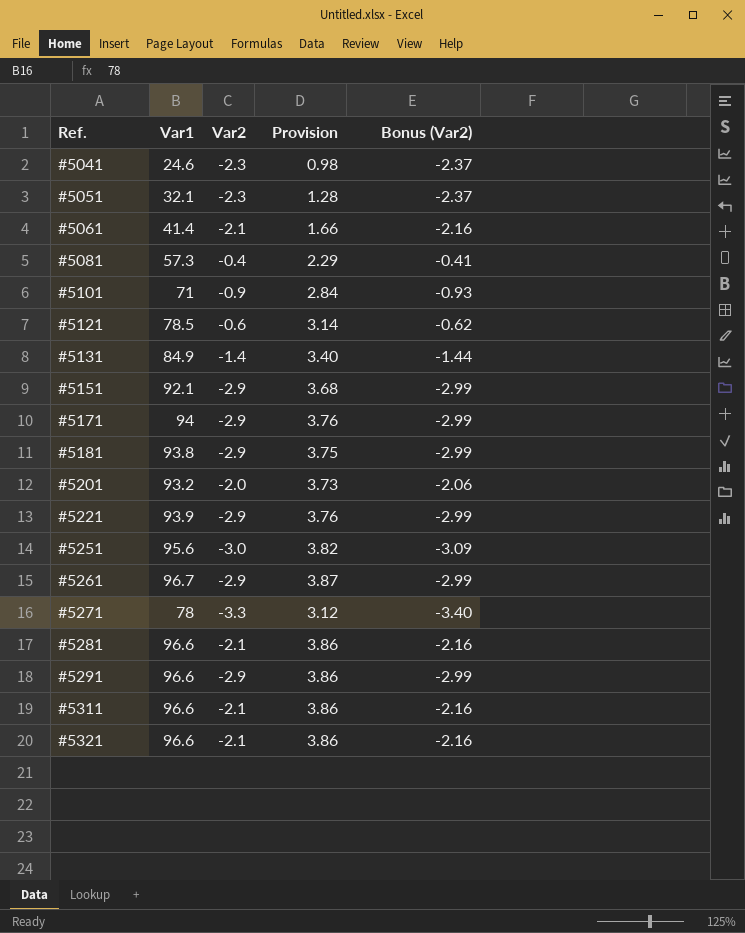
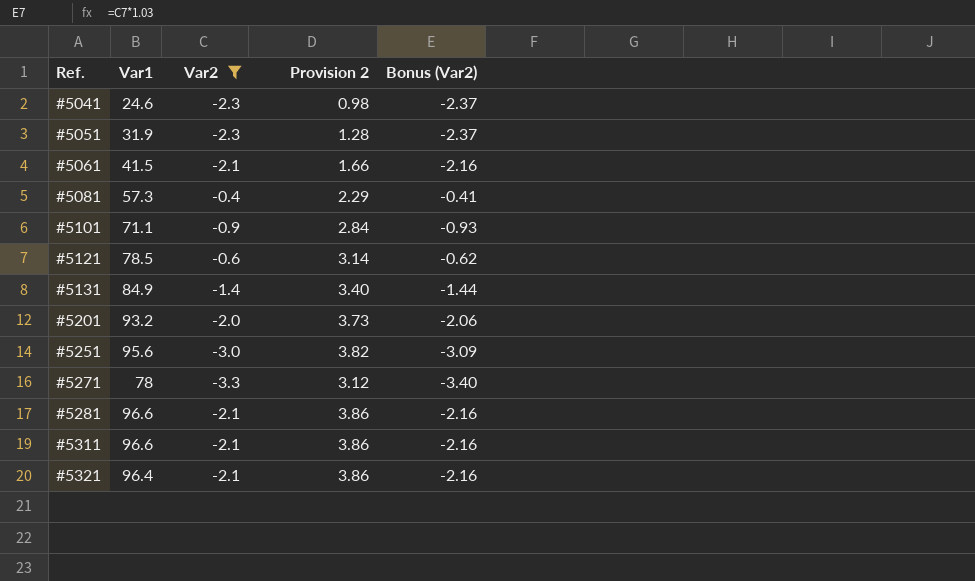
filter: none -> Var2 != -2.9
column name: Provision -> Provision 2
#5051 | Var1: 32.1 -> 31.9
#5061 | Var1: 41.4 -> 41.5
#5101 | Var1: 71 -> 71.1
#5321 | Var1: 96.6 -> 96.4

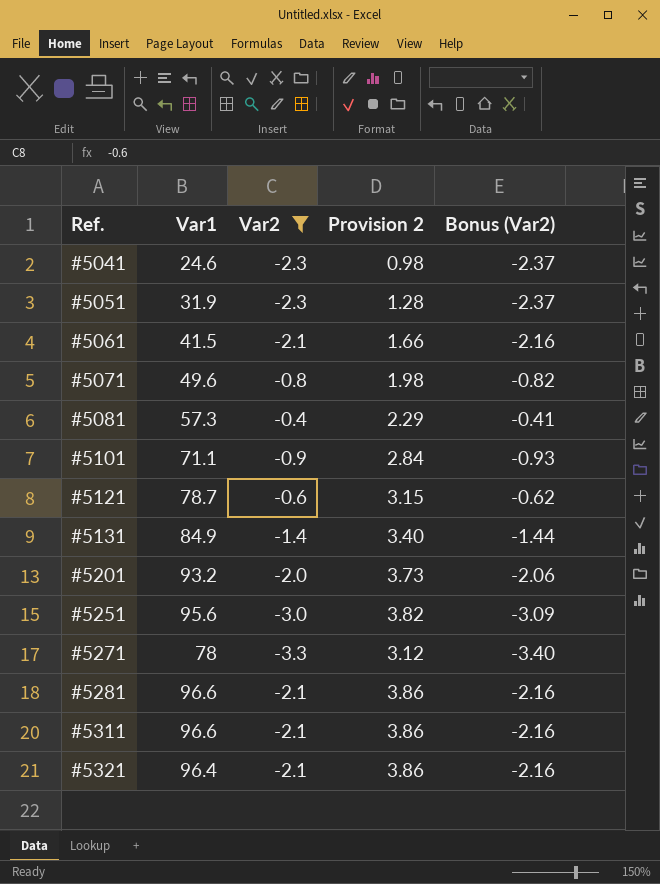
row #5071: none -> 49.6 | -0.8 | 1.98 | -0.82
#5121 | Var1: 78.5 -> 78.7
#5121 | Provision 2: 3.14 -> 3.15

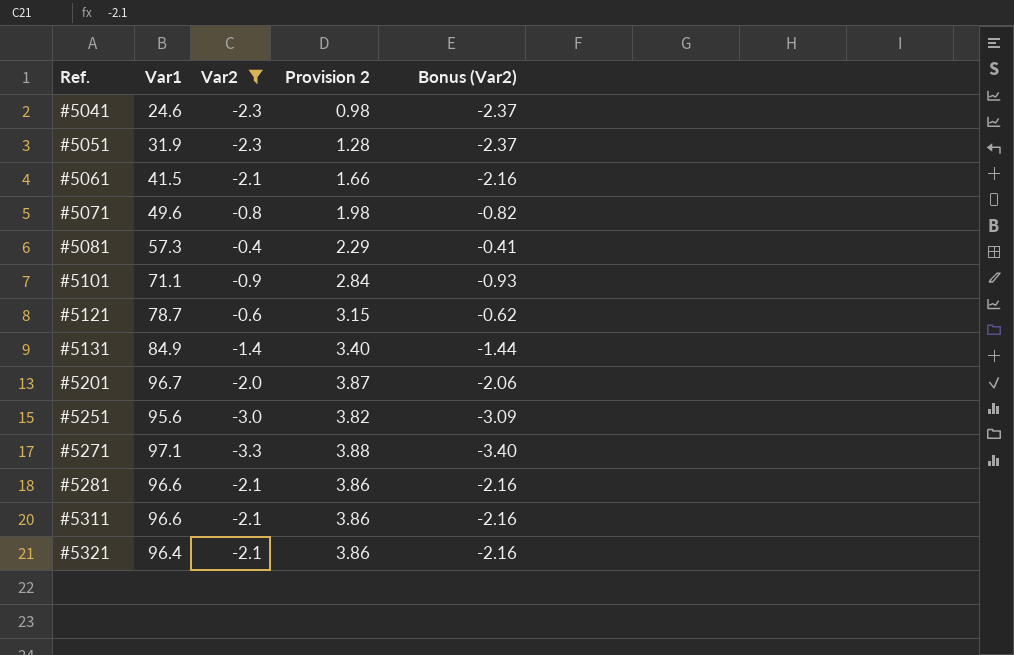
#5201 | Var1: 93.2 -> 96.7
#5201 | Provision 2: 3.73 -> 3.87
#5271 | Var1: 78 -> 97.1
#5271 | Provision 2: 3.12 -> 3.88

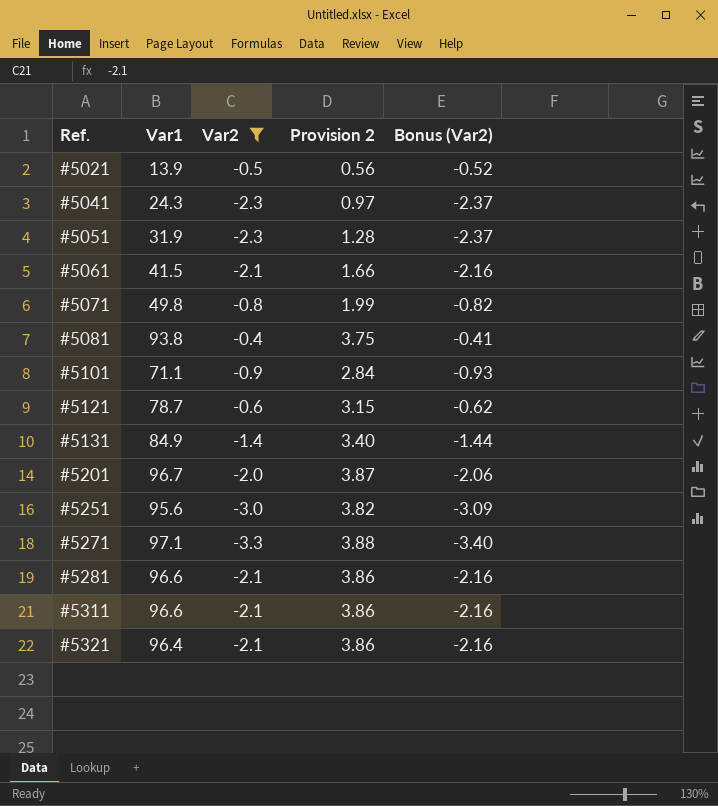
row #5021: none -> 13.9 | -0.5 | 0.56 | -0.52
#5041 | Var1: 24.6 -> 24.3
#5041 | Provision 2: 0.98 -> 0.97
#5071 | Var1: 49.6 -> 49.8
#5071 | Provision 2: 1.98 -> 1.99
#5081 | Var1: 57.3 -> 93.8
#5081 | Provision 2: 2.29 -> 3.75

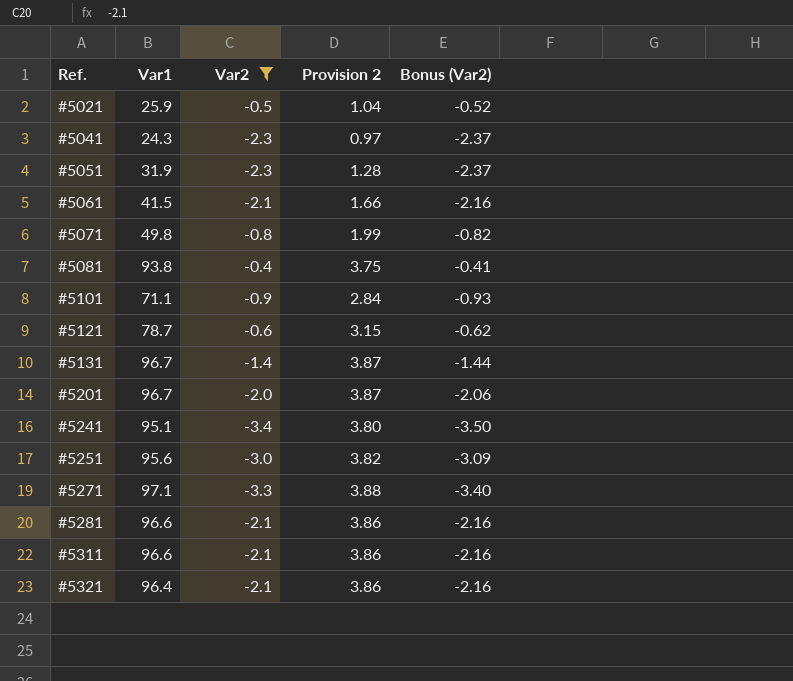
#5021 | Var1: 13.9 -> 25.9
#5021 | Provision 2: 0.56 -> 1.04
#5131 | Var1: 84.9 -> 96.7
#5131 | Provision 2: 3.40 -> 3.87
row #5241: none -> 95.1 | -3.4 | 3.80 | -3.50

